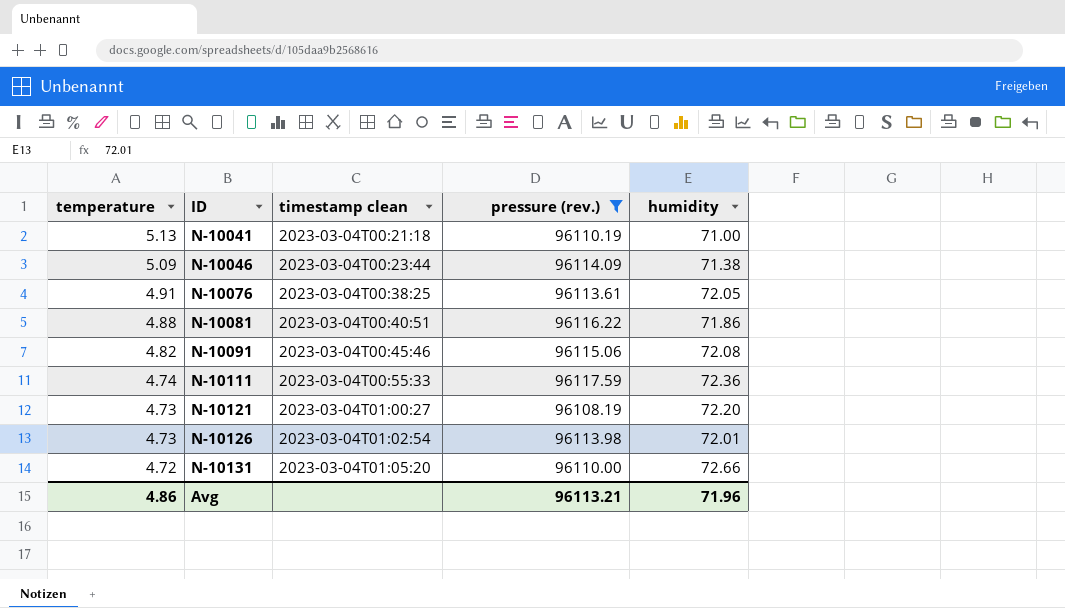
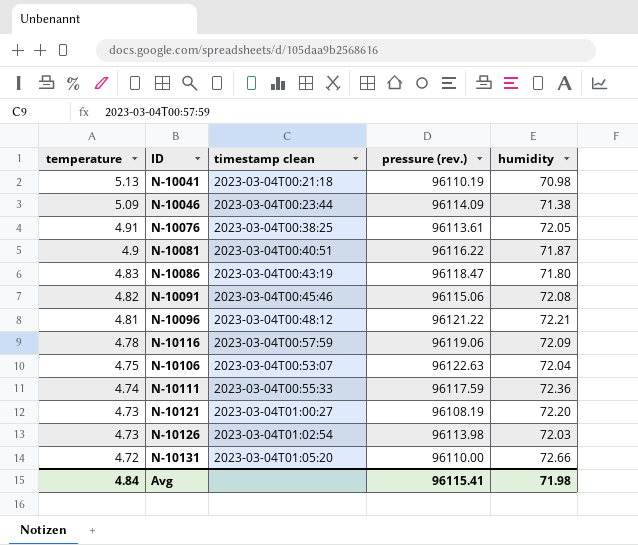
filter: pressure (rev.) <= 96117.59 -> none
N-10041 | humidity: 71.00 -> 70.98
N-10081 | temperature: 4.88 -> 4.9
N-10081 | humidity: 71.86 -> 71.87
N-10126 | humidity: 72.01 -> 72.03
Avg | temperature: 4.86 -> 4.84
Avg | pressure (rev.): 96113.21 -> 96115.41
Avg | humidity: 71.96 -> 71.98

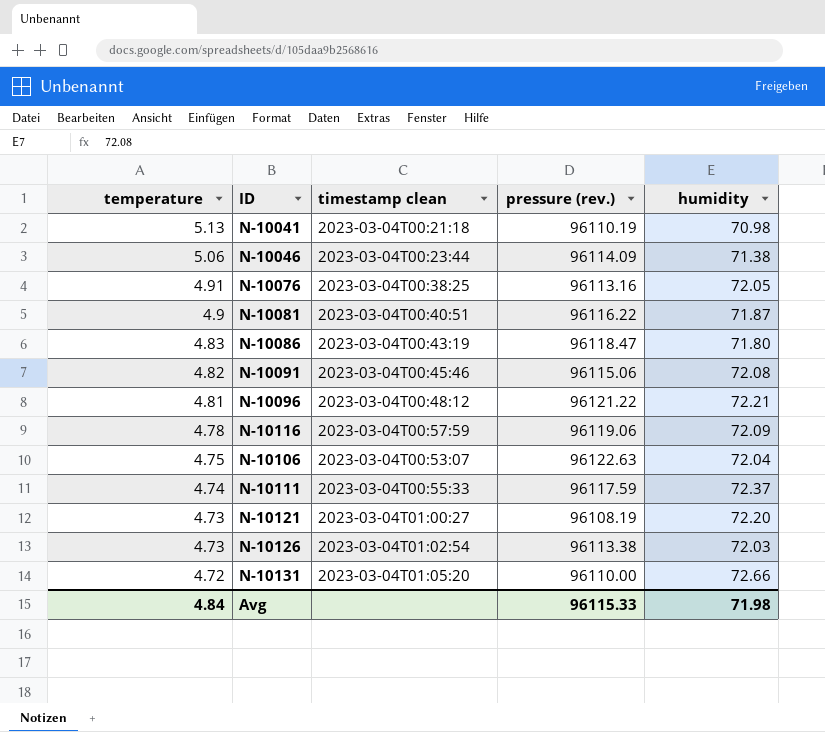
N-10046 | temperature: 5.09 -> 5.06
N-10076 | pressure (rev.): 96113.61 -> 96113.16
N-10111 | humidity: 72.36 -> 72.37
N-10126 | pressure (rev.): 96113.98 -> 96113.38
Avg | pressure (rev.): 96115.41 -> 96115.33

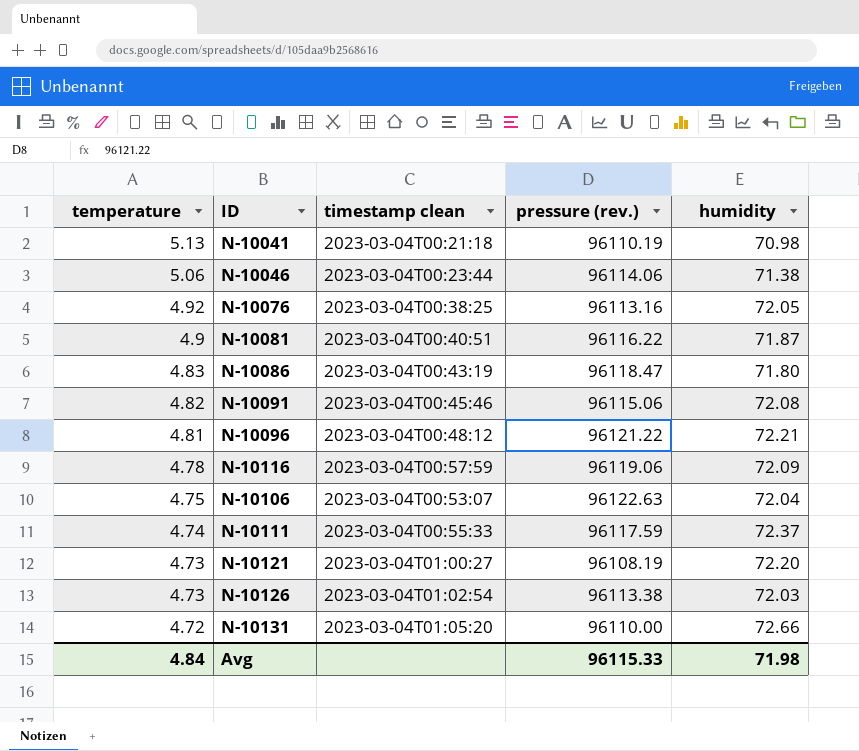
N-10046 | pressure (rev.): 96114.09 -> 96114.06
N-10076 | temperature: 4.91 -> 4.92

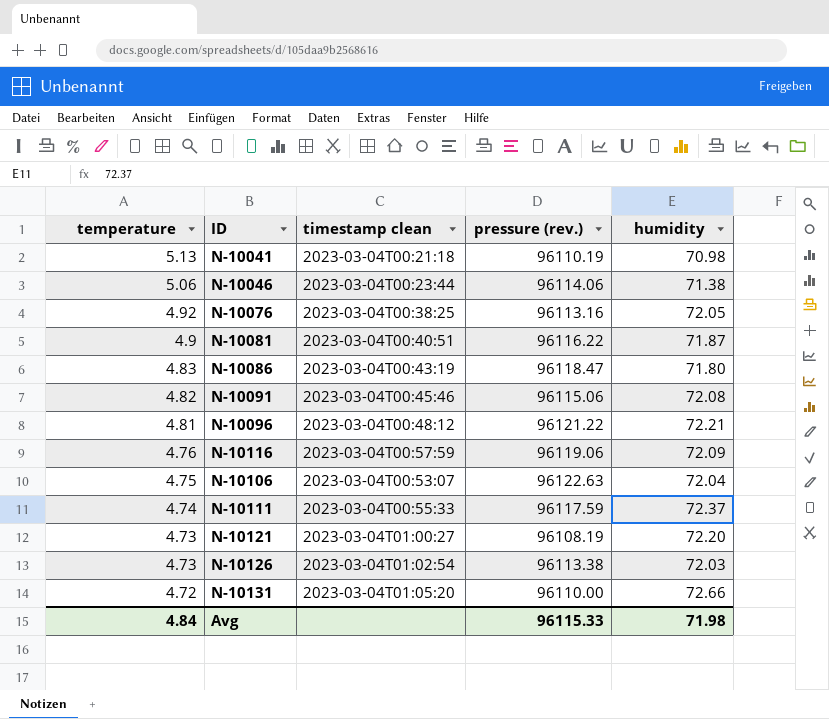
N-10116 | temperature: 4.78 -> 4.76

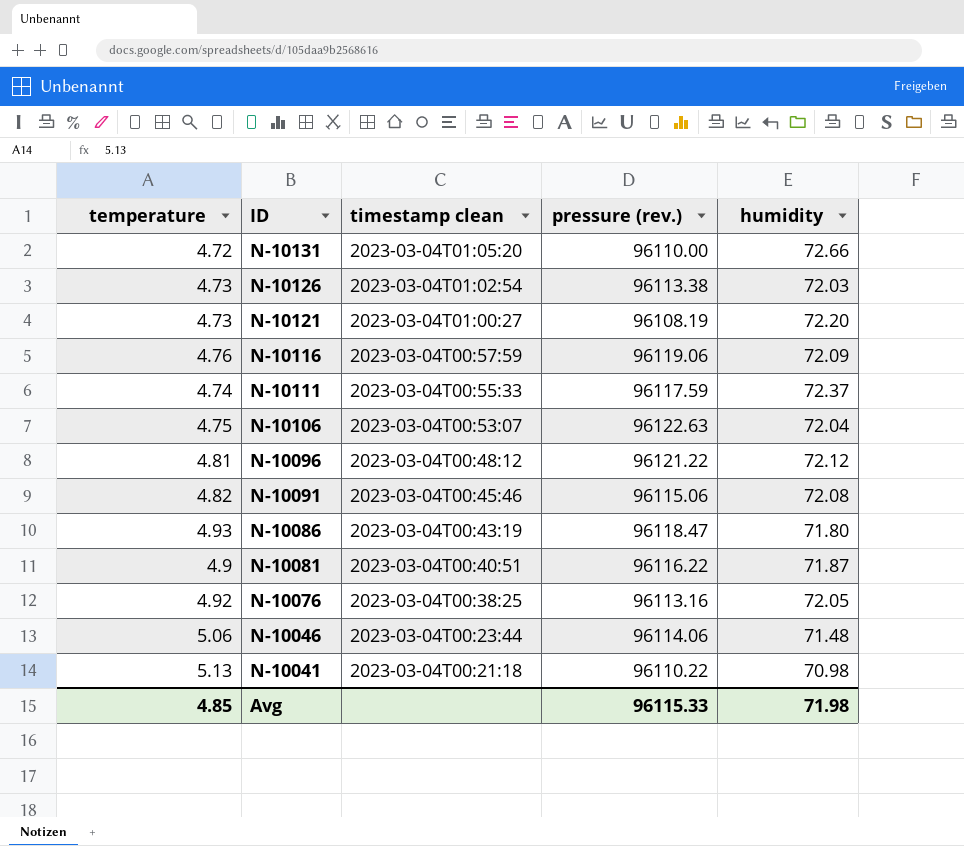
row order: temperature descending -> ID descending
N-10096 | humidity: 72.21 -> 72.12
N-10086 | temperature: 4.83 -> 4.93
N-10046 | humidity: 71.38 -> 71.48
N-10041 | pressure (rev.): 96110.19 -> 96110.22
Avg | temperature: 4.84 -> 4.85

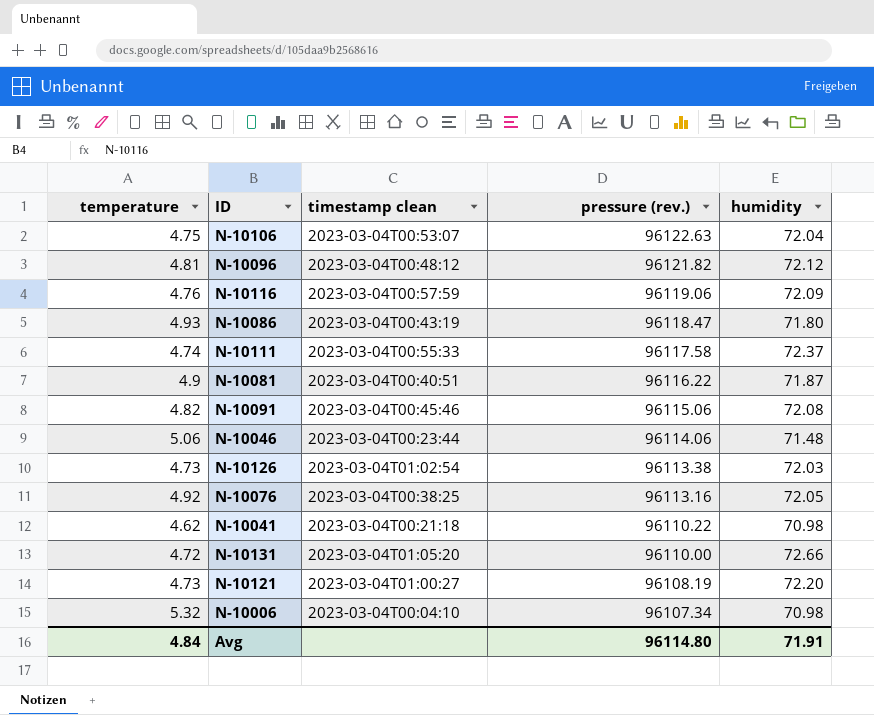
row order: ID descending -> pressure (rev.) descending
N-10096 | pressure (rev.): 96121.22 -> 96121.82
N-10111 | pressure (rev.): 96117.59 -> 96117.58
N-10041 | temperature: 5.13 -> 4.62
row N-10006: none -> 5.32 | 2023-03-04T00:04:10 | 96107.34 | 70.98
Avg | temperature: 4.85 -> 4.84
Avg | pressure (rev.): 96115.33 -> 96114.80
Avg | humidity: 71.98 -> 71.91

